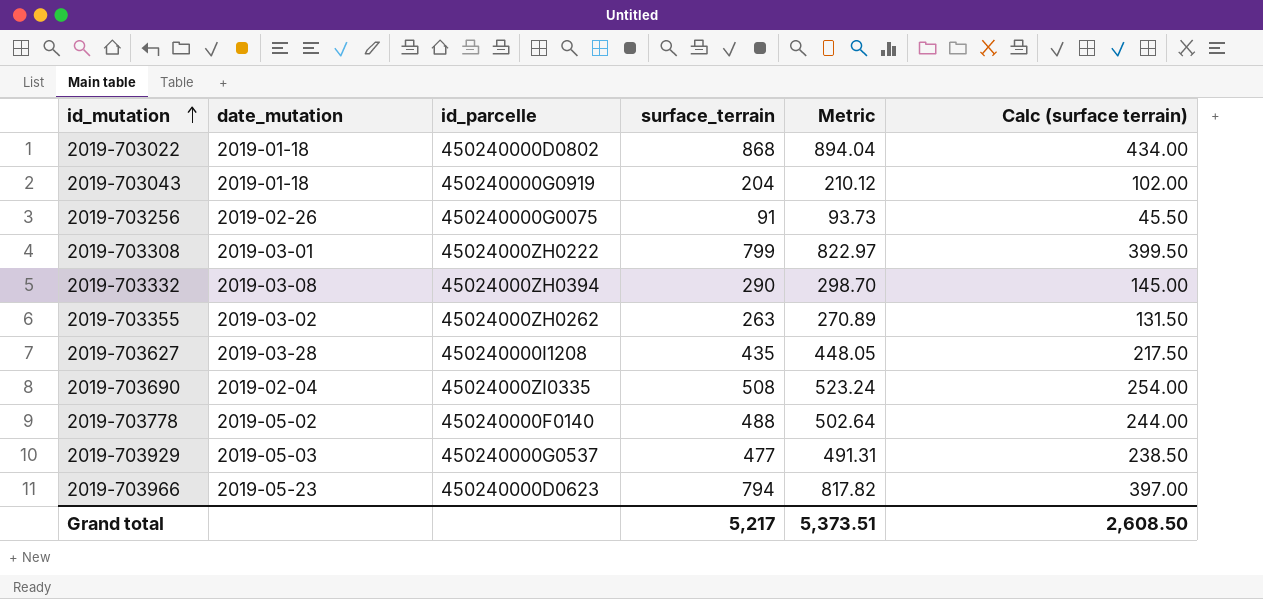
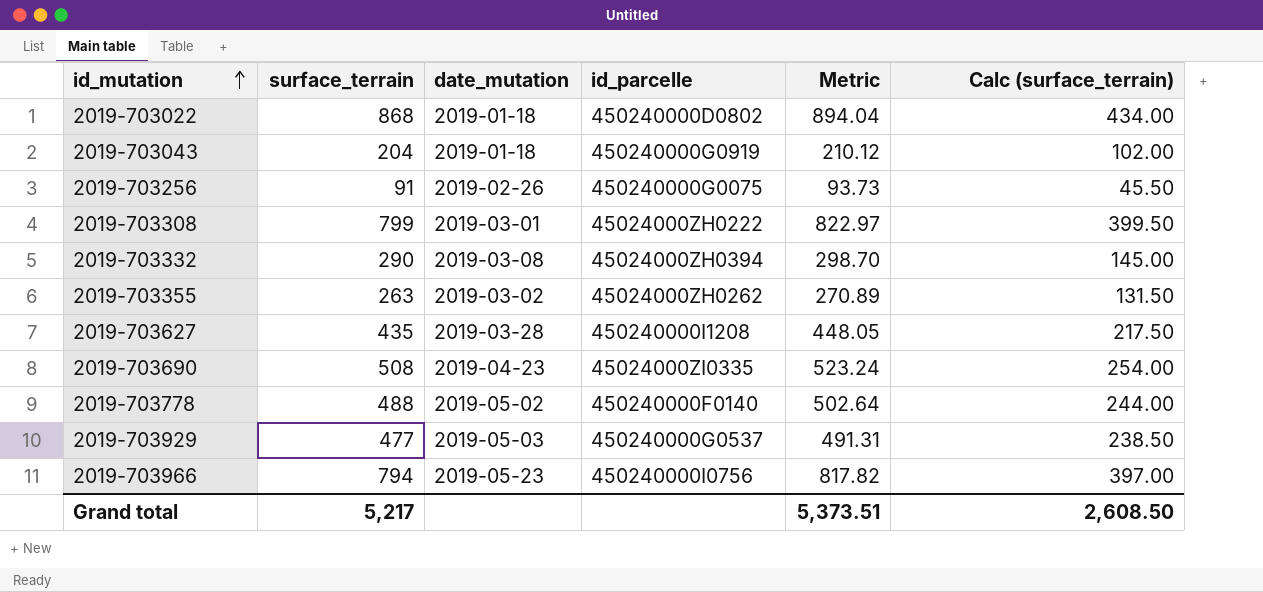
column surface_terrain | position: 4 -> 2
column name: Calc (surface terrain) -> Calc (surface_terrain)
2019-703690 | date_mutation: 2019-02-04 -> 2019-04-23
2019-703966 | id_parcelle: 450240000D0623 -> 450240000I0756

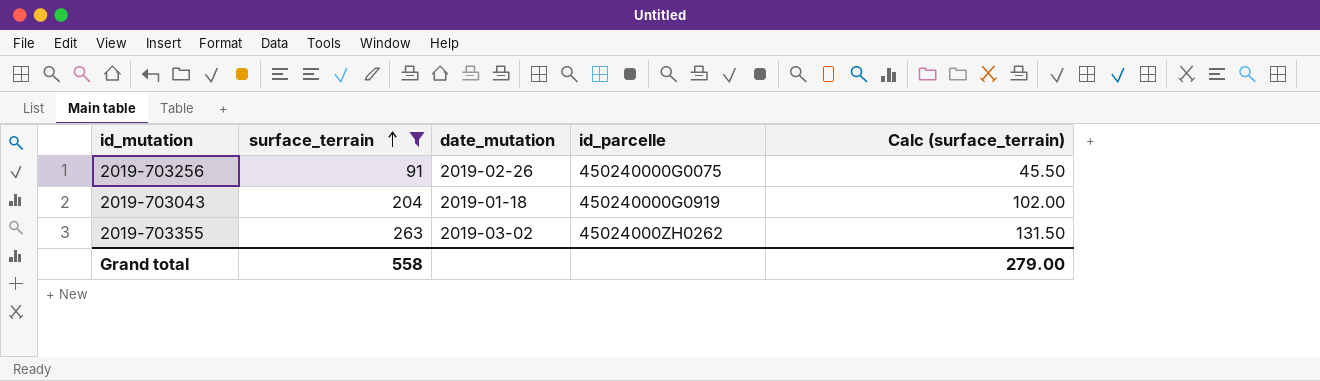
filter: none -> surface_terrain <= 263
row order: id_mutation ascending -> surface_terrain ascending
column Metric | formula: [surface_terrain] * 1.03 -> none
Grand total | surface_terrain: 5,217 -> 558
Grand total | Calc (surface_terrain): 2,608.50 -> 279.00

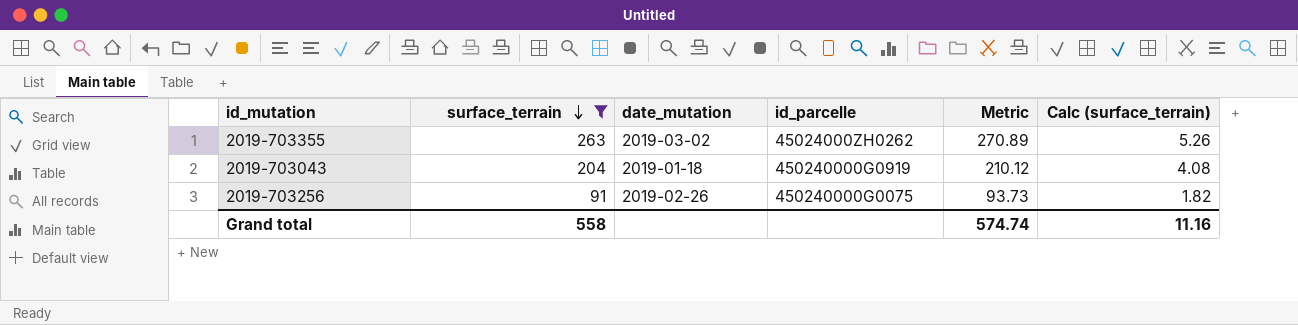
row order: surface_terrain ascending -> surface_terrain descending
column Metric | formula: none -> [surface_terrain] * 1.03
column Calc (surface_terrain) | formula: [surface_terrain] * 0.5 -> [surface_terrain] * 0.02
Grand total | Calc (surface_terrain): 279.00 -> 11.16

